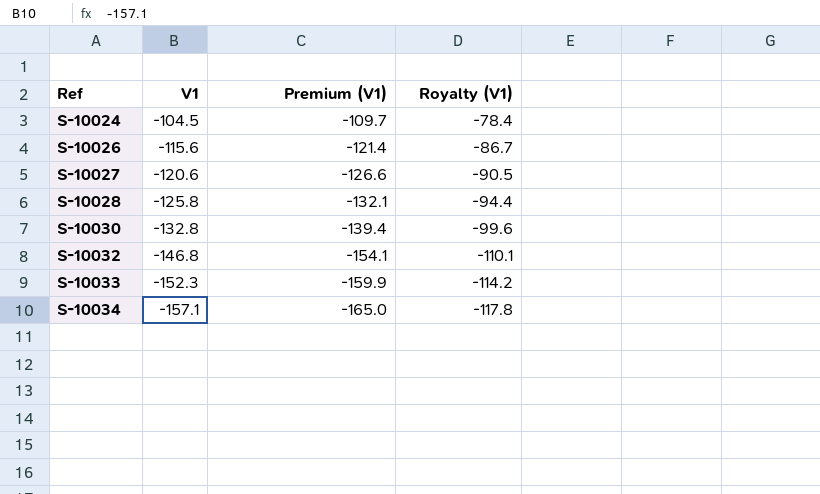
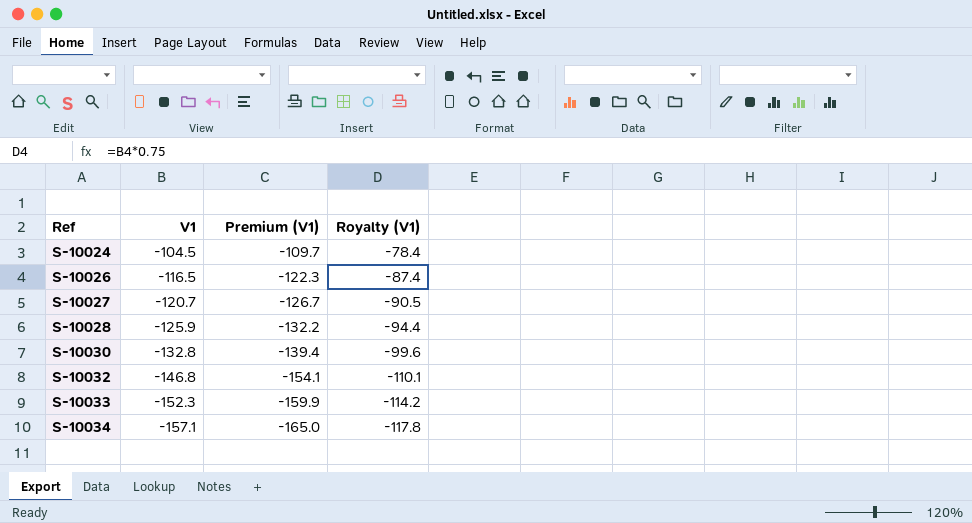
S-10026 | V1: -115.6 -> -116.5
S-10026 | Premium (V1): -121.4 -> -122.3
S-10026 | Royalty (V1): -86.7 -> -87.4
S-10027 | V1: -120.6 -> -120.7
S-10027 | Premium (V1): -126.6 -> -126.7
S-10028 | V1: -125.8 -> -125.9
S-10028 | Premium (V1): -132.1 -> -132.2

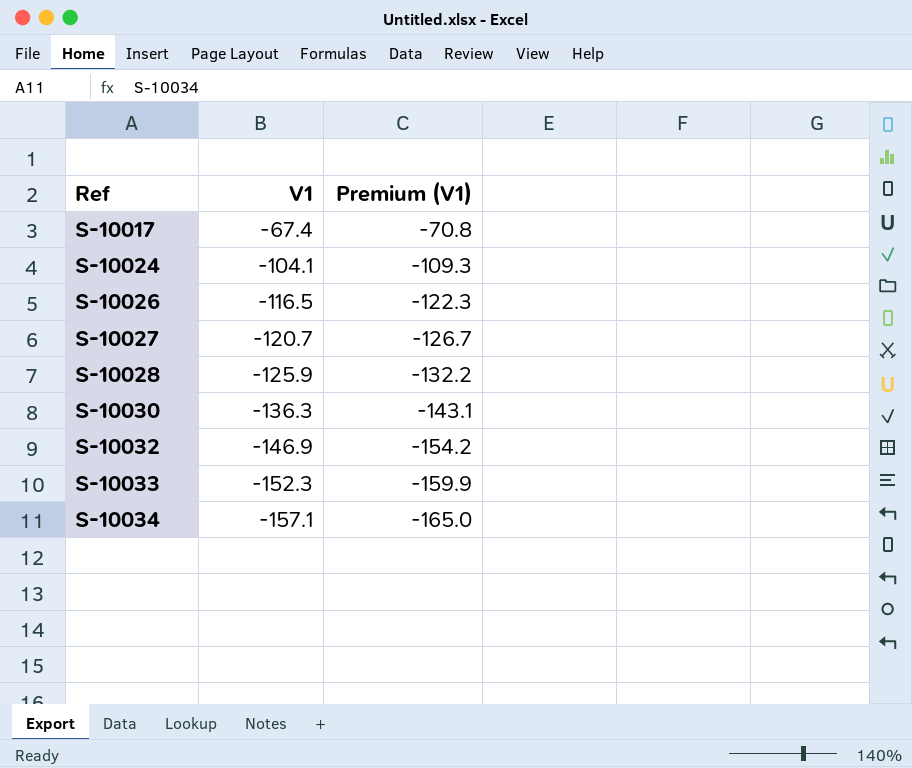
column Royalty (V1) | formula: [V1] * 0.75 -> none
row S-10017: none -> -67.4 | -70.8
S-10024 | V1: -104.5 -> -104.1
S-10024 | Premium (V1): -109.7 -> -109.3
S-10030 | V1: -132.8 -> -136.3
S-10030 | Premium (V1): -139.4 -> -143.1
S-10032 | V1: -146.8 -> -146.9
S-10032 | Premium (V1): -154.1 -> -154.2

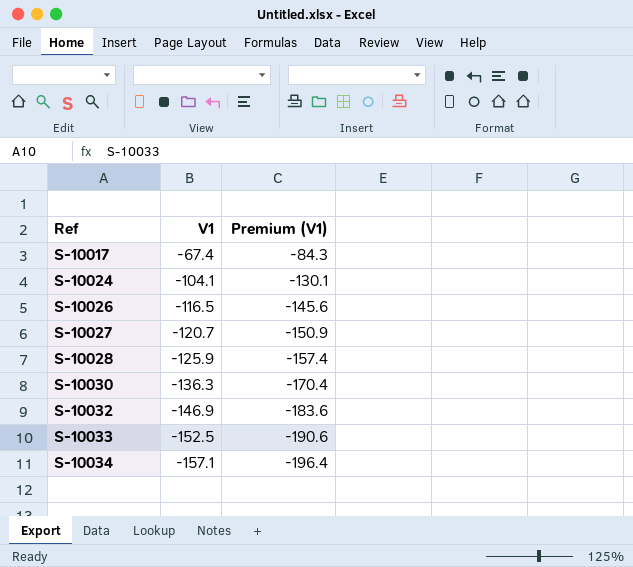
column Premium (V1) | formula: [V1] * 1.05 -> [V1] * 1.25
S-10033 | V1: -152.3 -> -152.5

